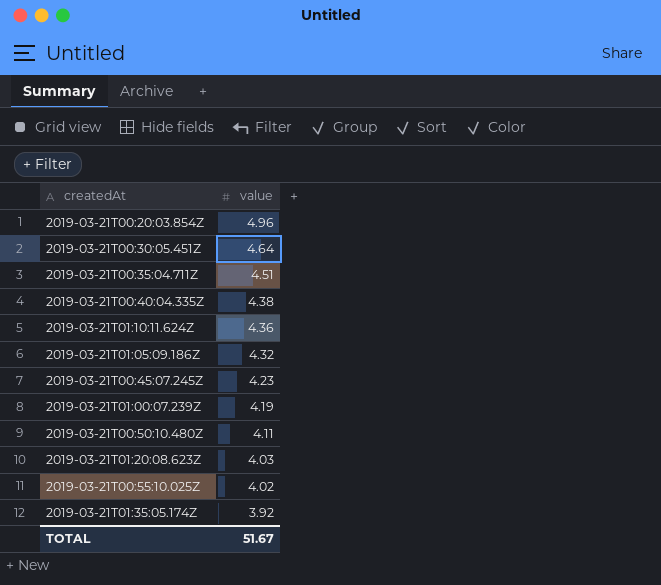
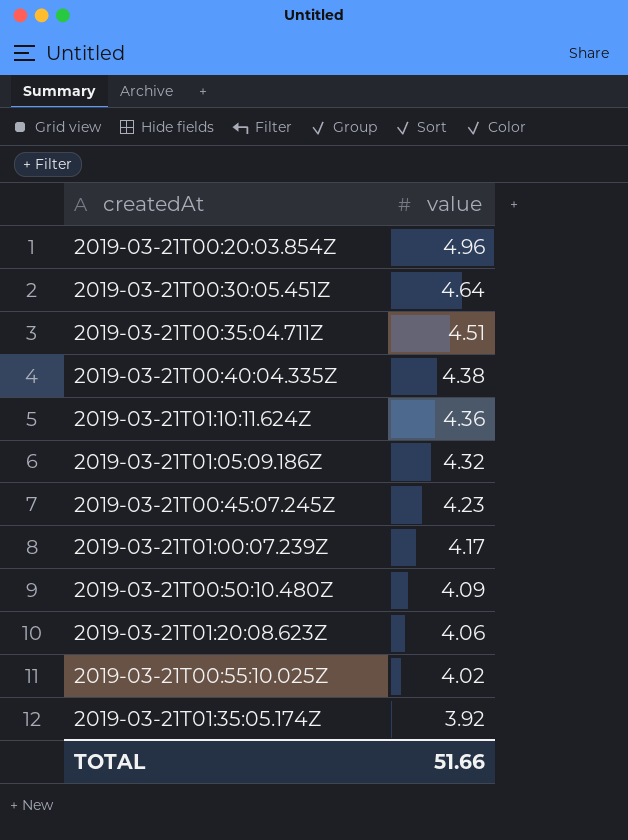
2019-03-21T01:00:07.239Z | value: 4.19 -> 4.17
2019-03-21T00:50:10.480Z | value: 4.11 -> 4.09
2019-03-21T01:20:08.623Z | value: 4.03 -> 4.06
TOTAL | value: 51.67 -> 51.66

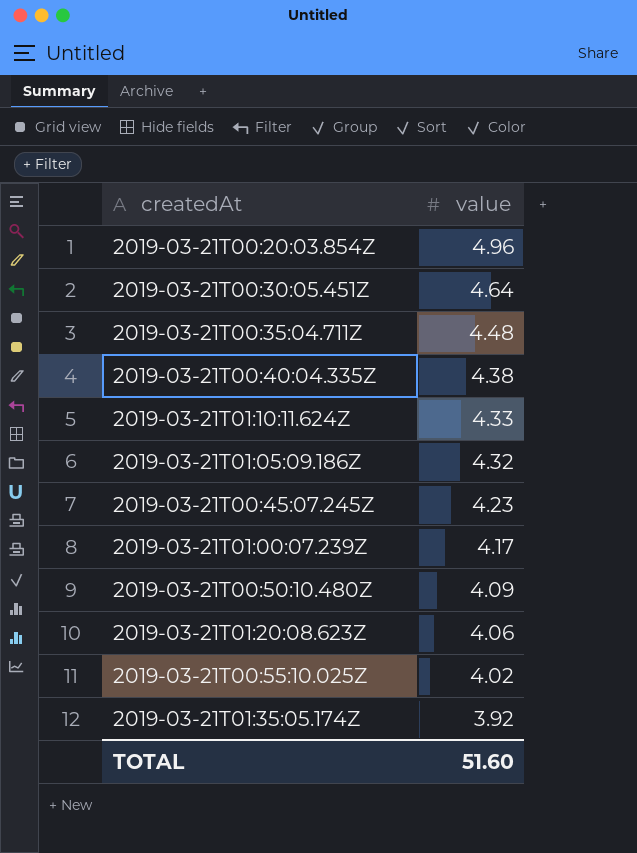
2019-03-21T00:35:04.711Z | value: 4.51 -> 4.48
2019-03-21T01:10:11.624Z | value: 4.36 -> 4.33
TOTAL | value: 51.66 -> 51.60

